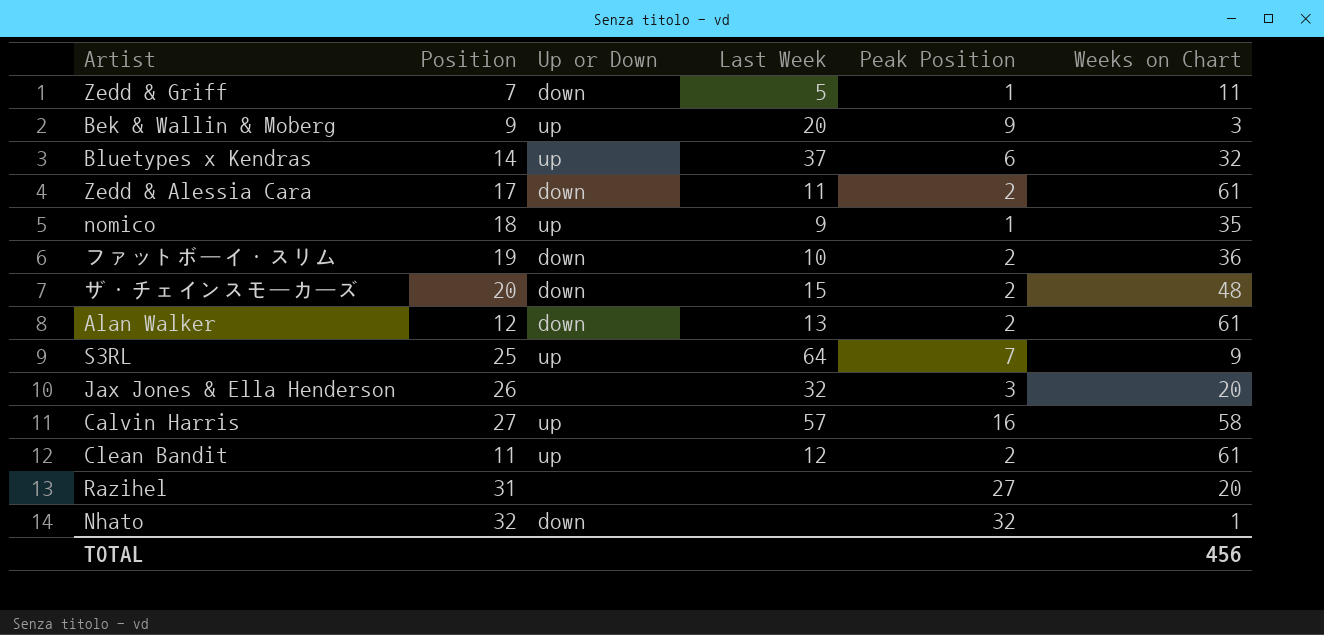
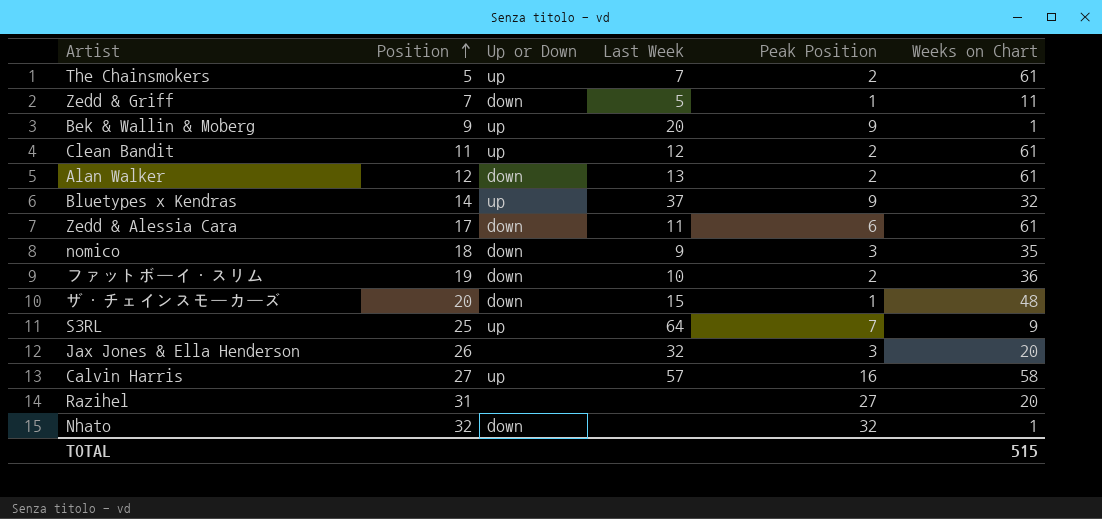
row order: none -> Position ascending
row The Chainsmokers: none -> 5 | up | 7 | 2 | 61
Bek & Wallin & Moberg | Weeks on Chart: 3 -> 1
Bluetypes x Kendras | Peak Position: 6 -> 9
Zedd & Alessia Cara | Peak Position: 2 -> 6
nomico | Up or Down: up -> down
nomico | Peak Position: 1 -> 3
ザ・チェインスモーカーズ | Peak Position: 2 -> 1
TOTAL | Weeks on Chart: 456 -> 515

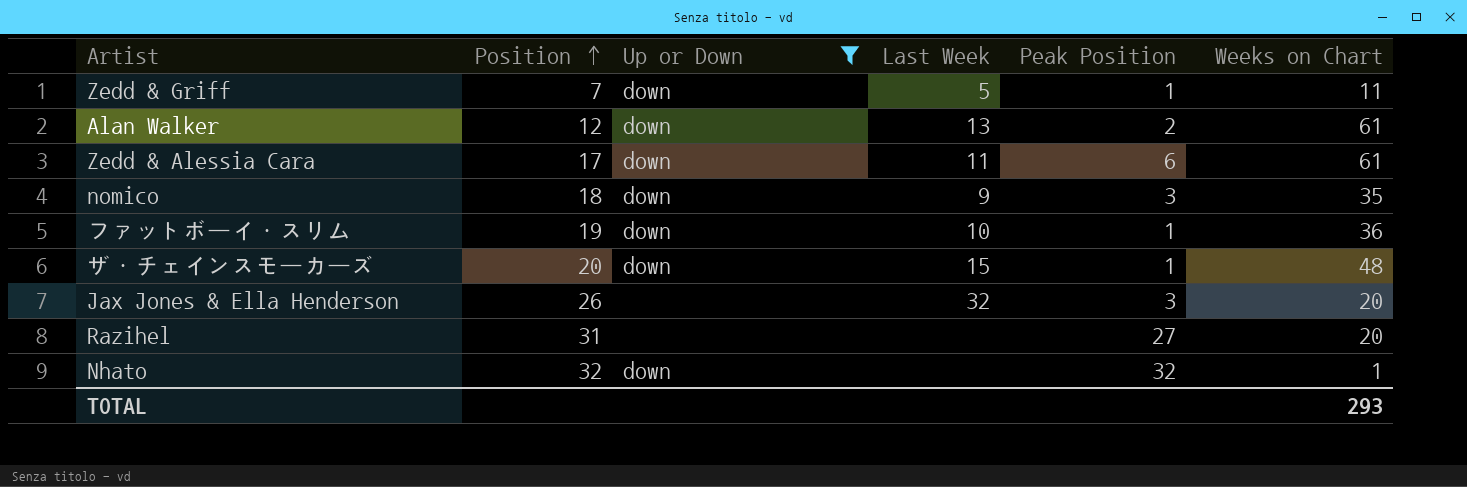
filter: none -> Up or Down != up
ファットボーイ・スリム | Peak Position: 2 -> 1
TOTAL | Weeks on Chart: 515 -> 293

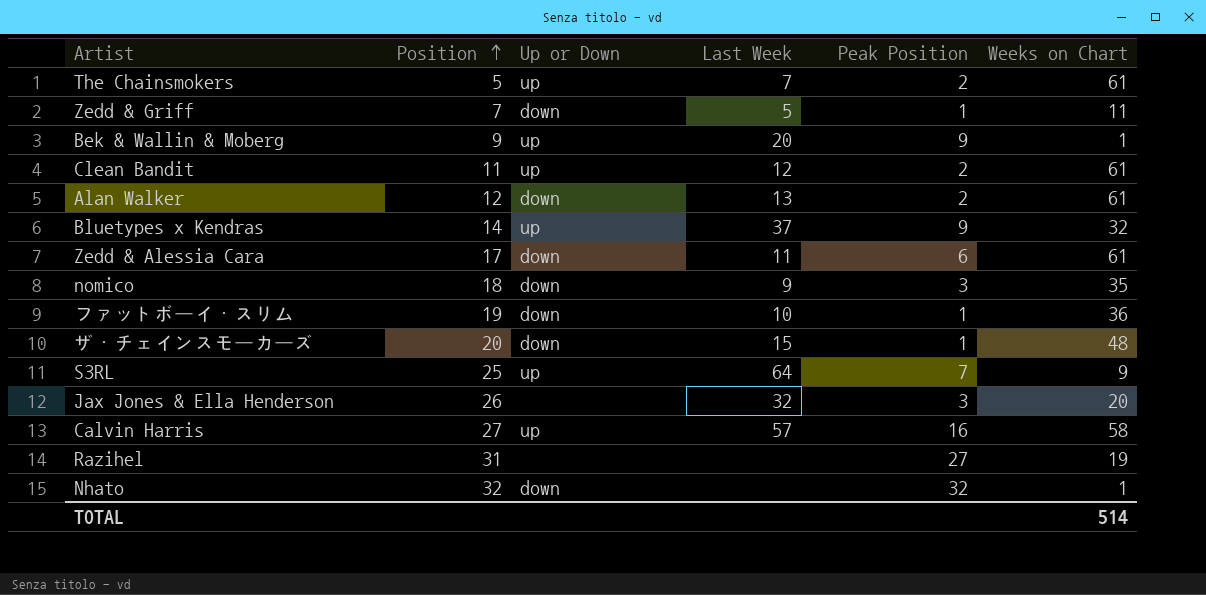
filter: Up or Down != up -> none
Razihel | Weeks on Chart: 20 -> 19
TOTAL | Weeks on Chart: 293 -> 514

